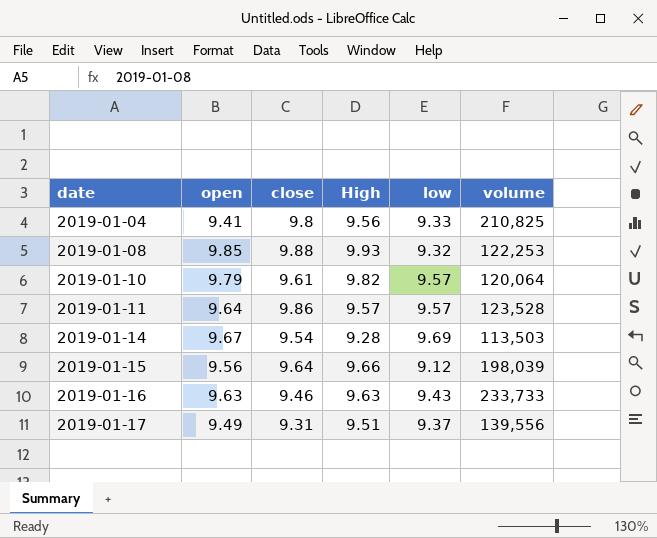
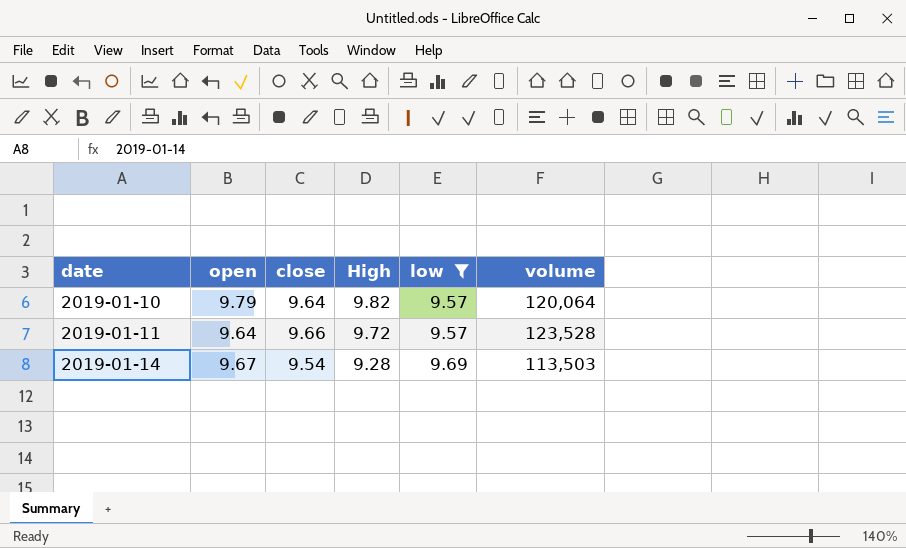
filter: none -> low >= 9.57
2019-01-10 | close: 9.61 -> 9.64
2019-01-11 | close: 9.86 -> 9.66
2019-01-11 | High: 9.57 -> 9.72

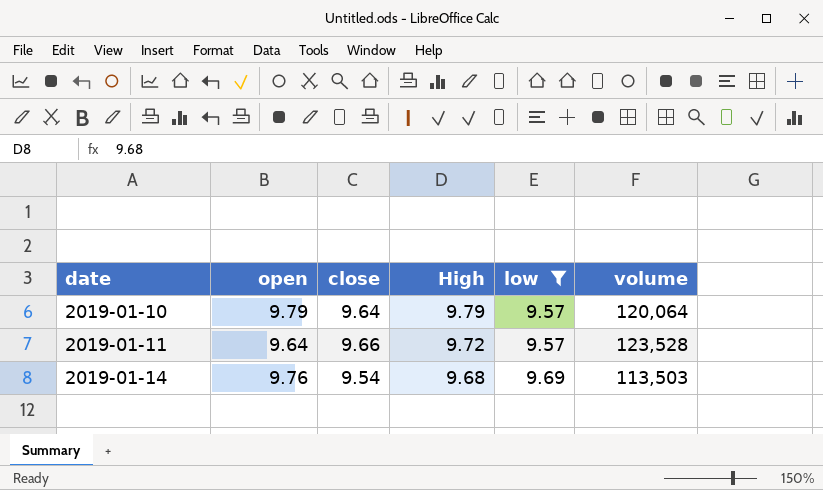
2019-01-10 | High: 9.82 -> 9.79
2019-01-14 | open: 9.67 -> 9.76
2019-01-14 | High: 9.28 -> 9.68

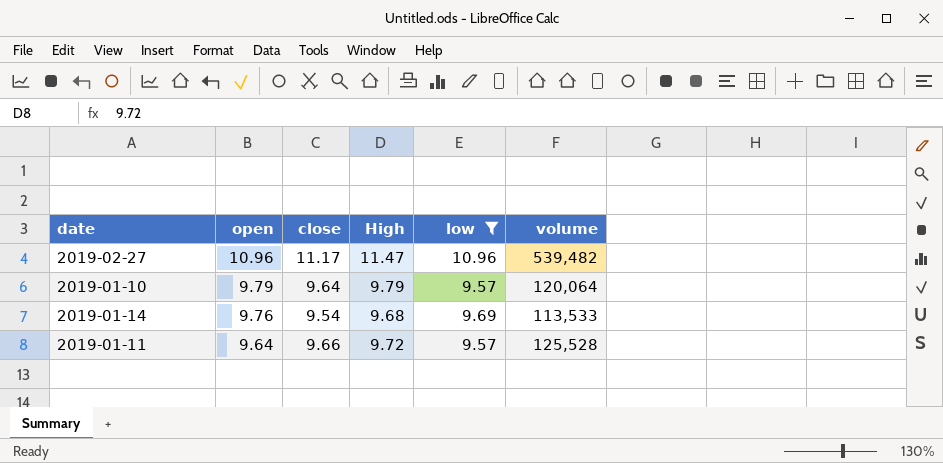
row order: date ascending -> open descending
row 2019-02-27: none -> 10.96 | 11.17 | 11.47 | 10.96 | 539,482
2019-01-14 | volume: 113,503 -> 113,533
2019-01-11 | volume: 123,528 -> 125,528

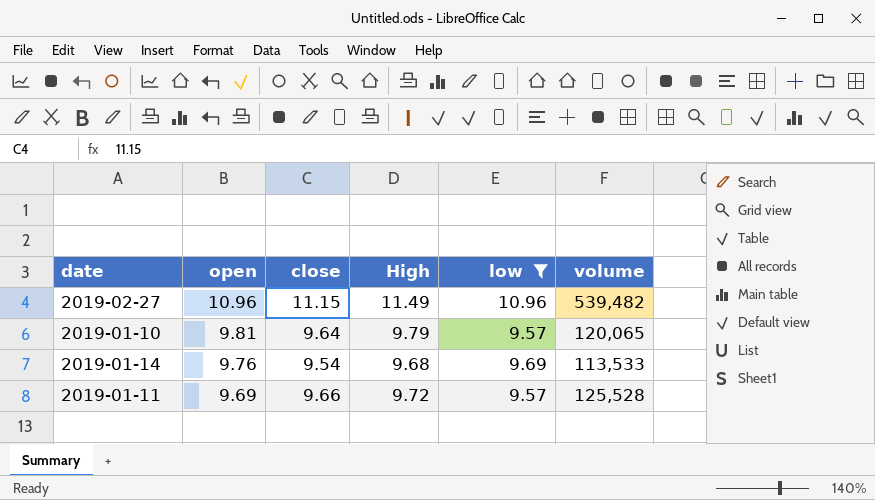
2019-02-27 | close: 11.17 -> 11.15
2019-02-27 | High: 11.47 -> 11.49
2019-01-10 | open: 9.79 -> 9.81
2019-01-10 | volume: 120,064 -> 120,065
2019-01-11 | open: 9.64 -> 9.69

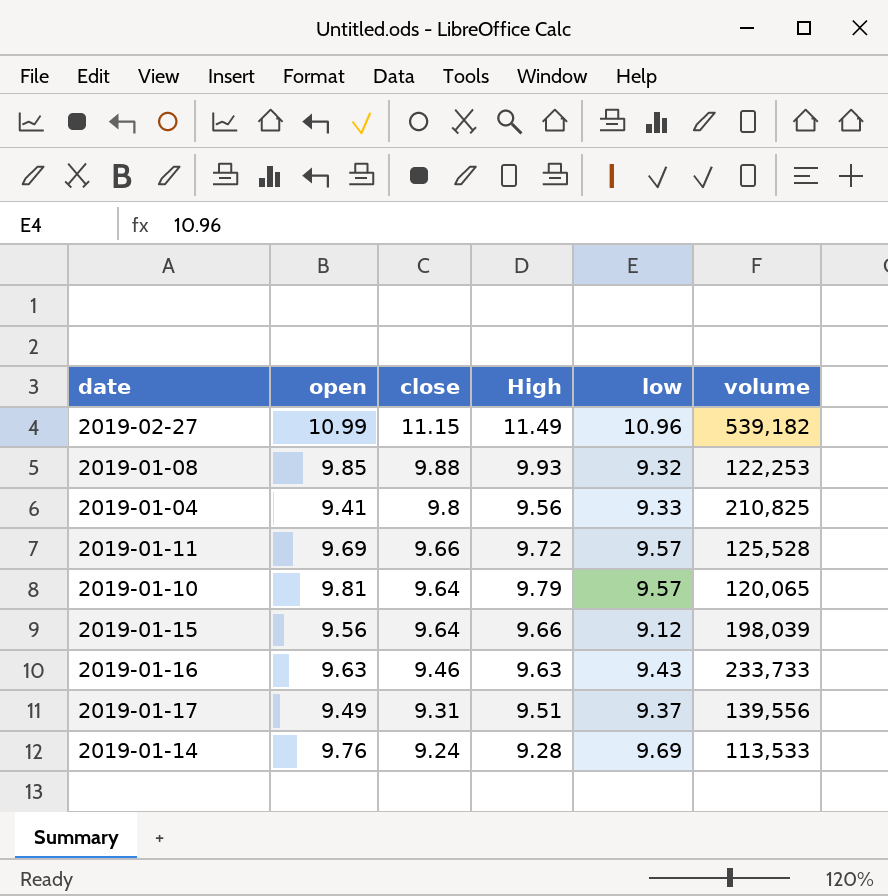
filter: low >= 9.57 -> none
row order: open descending -> close descending
2019-02-27 | open: 10.96 -> 10.99
2019-02-27 | volume: 539,482 -> 539,182
2019-01-14 | close: 9.54 -> 9.24
2019-01-14 | High: 9.68 -> 9.28

